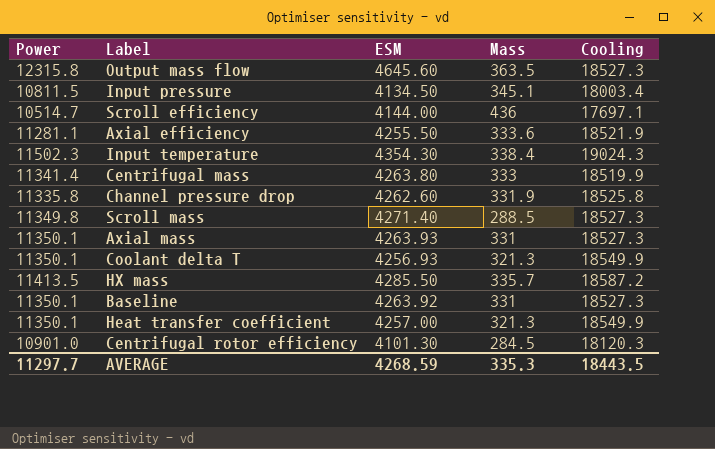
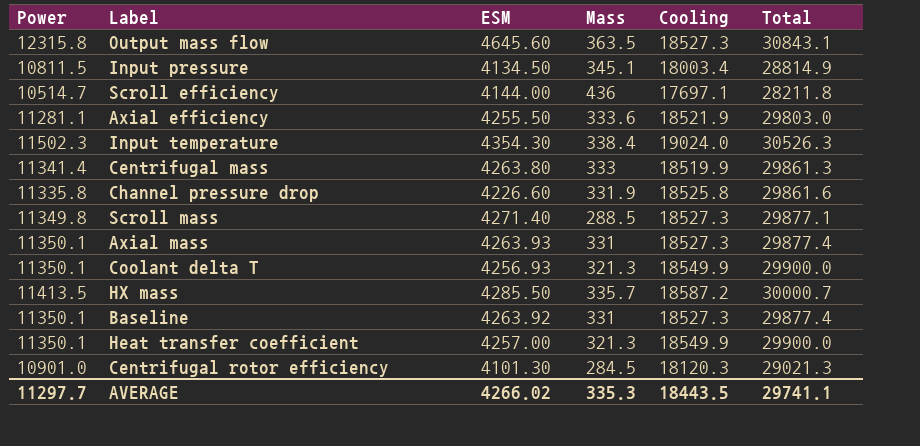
column Total | formula: none -> [Power] + [Cooling]
Input temperature | Cooling: 19024.3 -> 19024.0
Channel pressure drop | ESM: 4262.60 -> 4226.60
AVERAGE | ESM: 4268.59 -> 4266.02

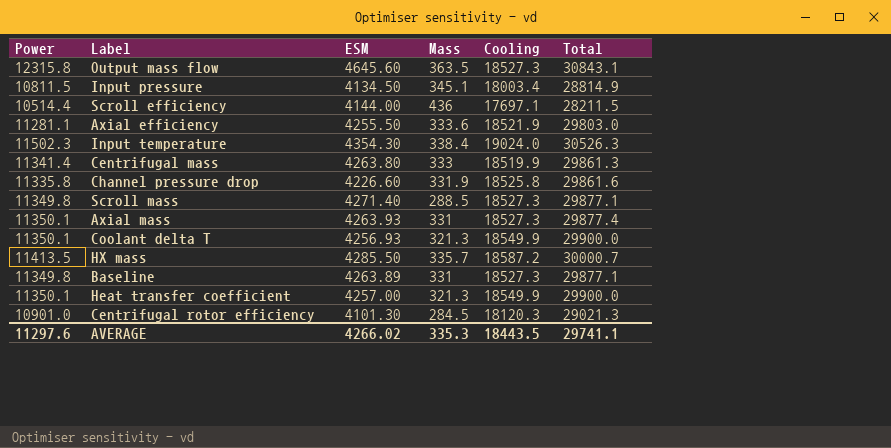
Scroll efficiency | Power: 10514.7 -> 10514.4
Scroll efficiency | Total: 28211.8 -> 28211.5
Baseline | Power: 11350.1 -> 11349.8
Baseline | ESM: 4263.92 -> 4263.89
Baseline | Total: 29877.4 -> 29877.1
AVERAGE | Power: 11297.7 -> 11297.6

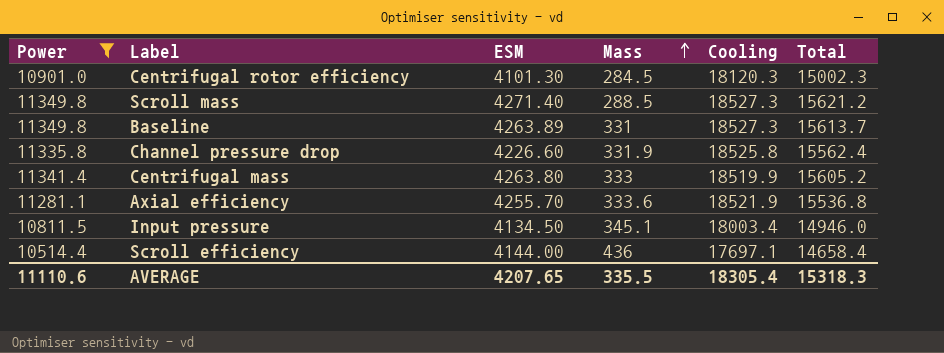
filter: none -> Power <= 11349.8
row order: none -> Mass ascending
column Total | formula: [Power] + [Cooling] -> [Power] + [ESM]
Axial efficiency | ESM: 4255.50 -> 4255.70
AVERAGE | Power: 11297.6 -> 11110.6
AVERAGE | ESM: 4266.02 -> 4207.65
AVERAGE | Mass: 335.3 -> 335.5
AVERAGE | Cooling: 18443.5 -> 18305.4
AVERAGE | Total: 29741.1 -> 15318.3

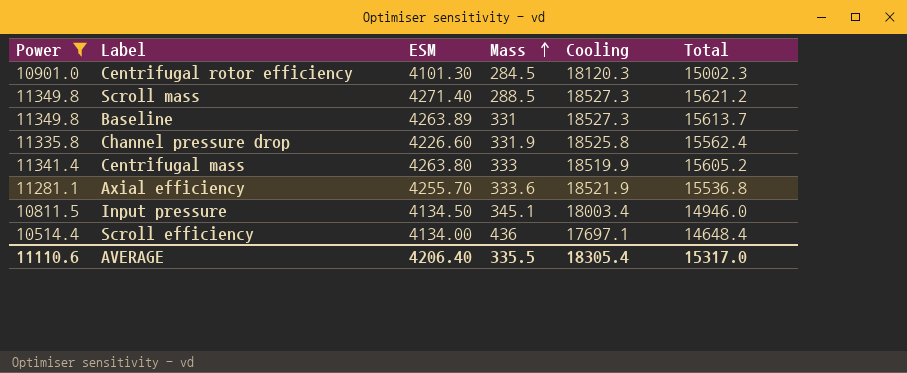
Scroll efficiency | ESM: 4144.00 -> 4134.00
Scroll efficiency | Total: 14658.4 -> 14648.4
AVERAGE | ESM: 4207.65 -> 4206.40
AVERAGE | Total: 15318.3 -> 15317.0

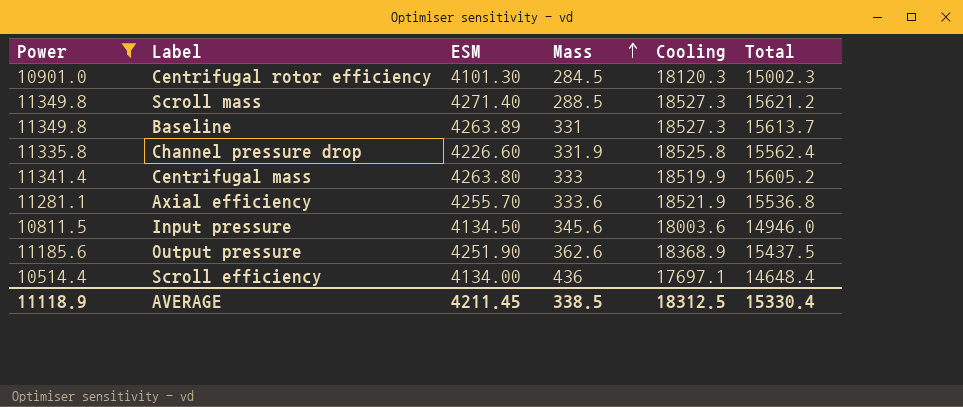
Input pressure | Mass: 345.1 -> 345.6
Input pressure | Cooling: 18003.4 -> 18003.6
row Output pressure: none -> 11185.6 | 4251.90 | 362.6 | 18368.9 | 15437.5
AVERAGE | Power: 11110.6 -> 11118.9
AVERAGE | ESM: 4206.40 -> 4211.45
AVERAGE | Mass: 335.5 -> 338.5
AVERAGE | Cooling: 18305.4 -> 18312.5
AVERAGE | Total: 15317.0 -> 15330.4

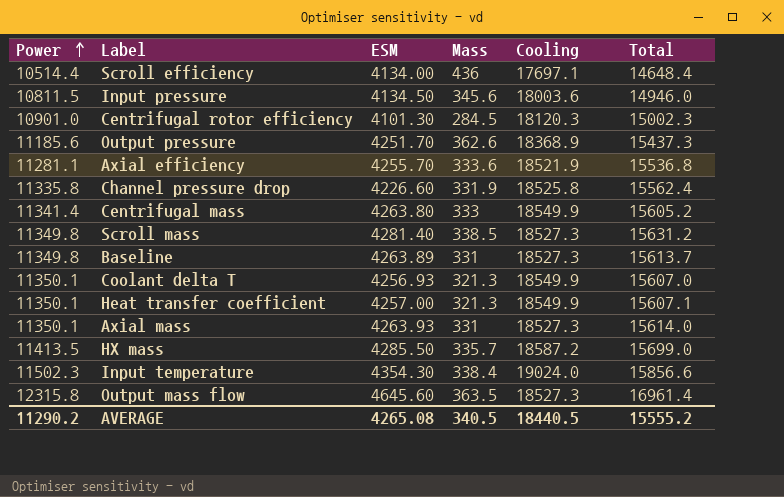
filter: Power <= 11349.8 -> none
row order: Mass ascending -> Power ascending
Output pressure | ESM: 4251.90 -> 4251.70
Output pressure | Total: 15437.5 -> 15437.3
Centrifugal mass | Cooling: 18519.9 -> 18549.9
Scroll mass | ESM: 4271.40 -> 4281.40
Scroll mass | Mass: 288.5 -> 338.5
Scroll mass | Total: 15621.2 -> 15631.2
AVERAGE | Power: 11118.9 -> 11290.2
AVERAGE | ESM: 4211.45 -> 4265.08
AVERAGE | Mass: 338.5 -> 340.5
AVERAGE | Cooling: 18312.5 -> 18440.5
AVERAGE | Total: 15330.4 -> 15555.2

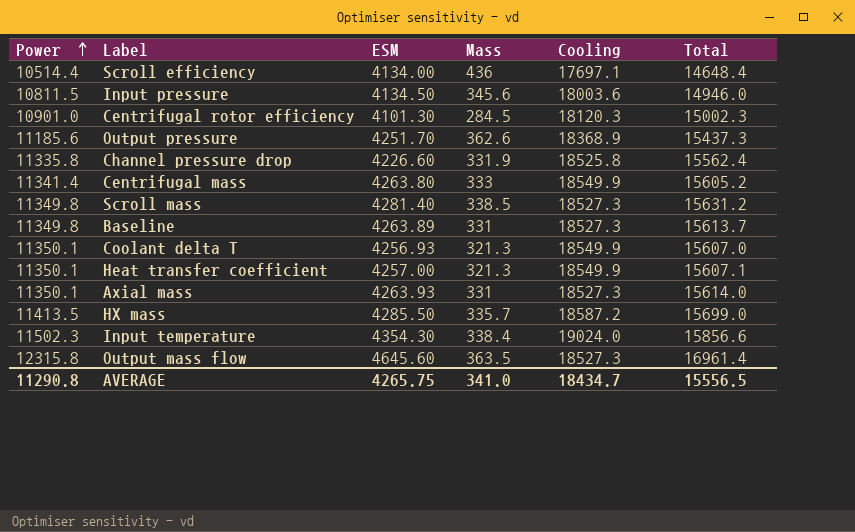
row Axial efficiency: 11281.1 | 4255.70 | 333.6 | 18521.9 | 15536.8 -> none
AVERAGE | Power: 11290.2 -> 11290.8
AVERAGE | ESM: 4265.08 -> 4265.75
AVERAGE | Mass: 340.5 -> 341.0
AVERAGE | Cooling: 18440.5 -> 18434.7
AVERAGE | Total: 15555.2 -> 15556.5

